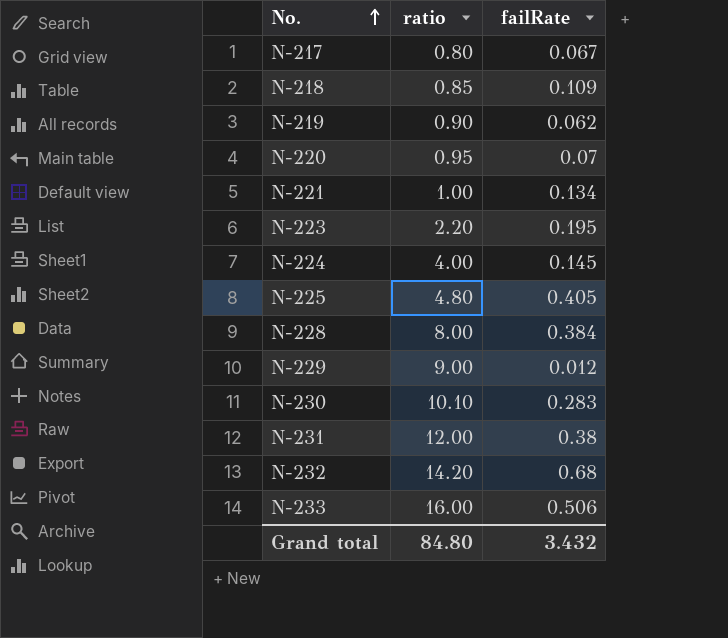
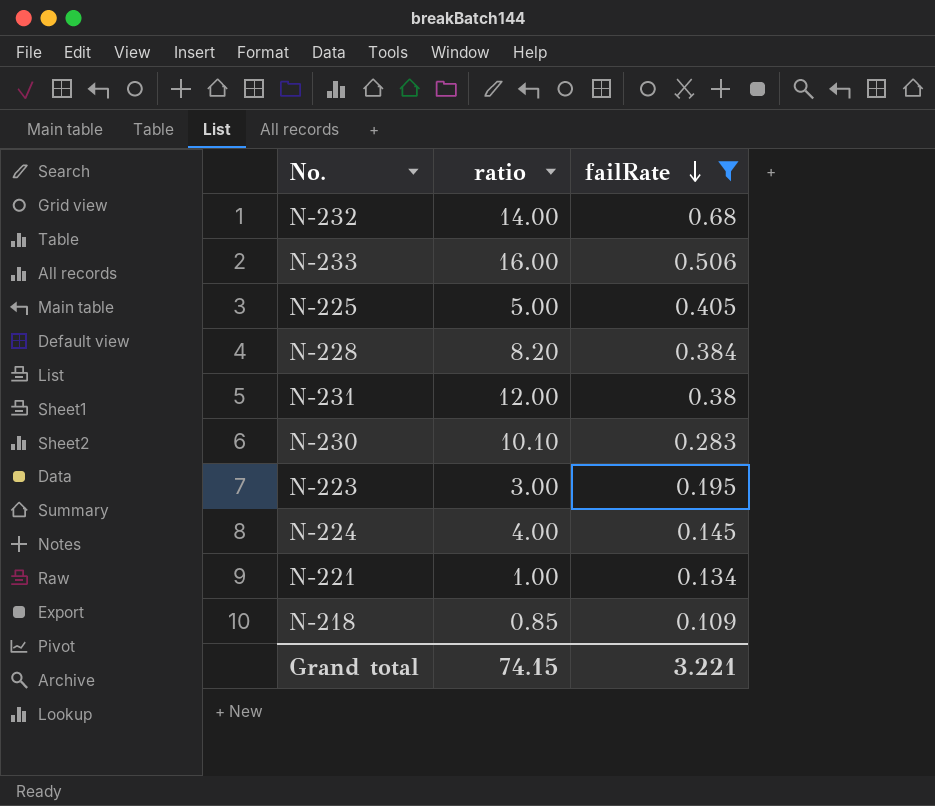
filter: none -> failRate >= 0.109
row order: No. ascending -> failRate descending
N-232 | ratio: 14.20 -> 14.00
N-225 | ratio: 4.80 -> 5.00
N-228 | ratio: 8.00 -> 8.20
N-223 | ratio: 2.20 -> 3.00
Grand total | ratio: 84.80 -> 74.15
Grand total | failRate: 3.432 -> 3.221

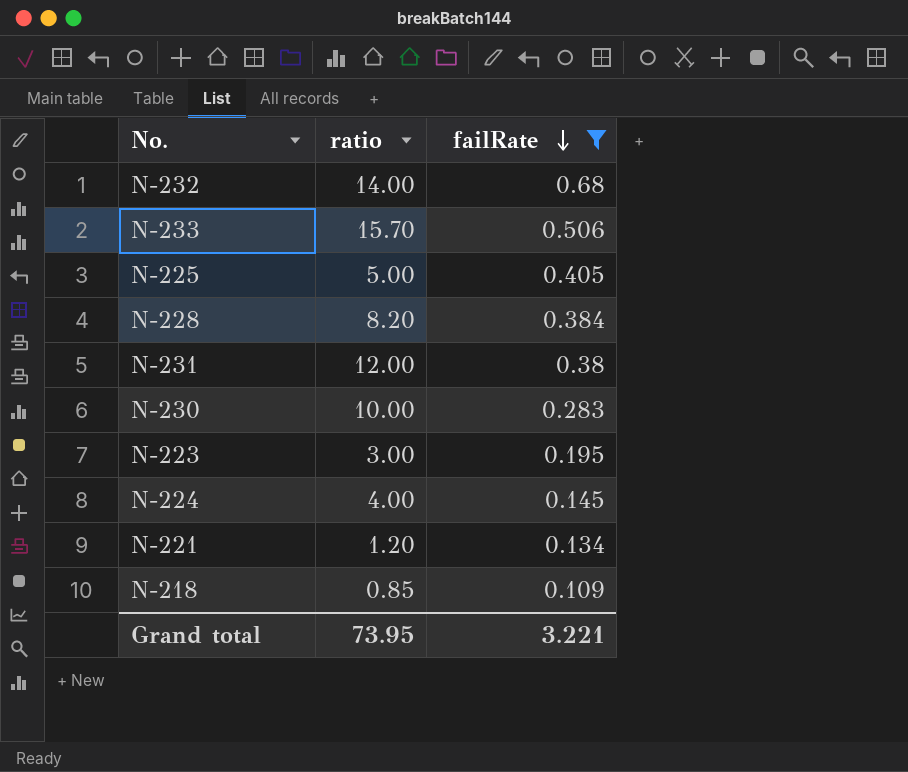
N-233 | ratio: 16.00 -> 15.70
N-230 | ratio: 10.10 -> 10.00
N-221 | ratio: 1.00 -> 1.20
Grand total | ratio: 74.15 -> 73.95

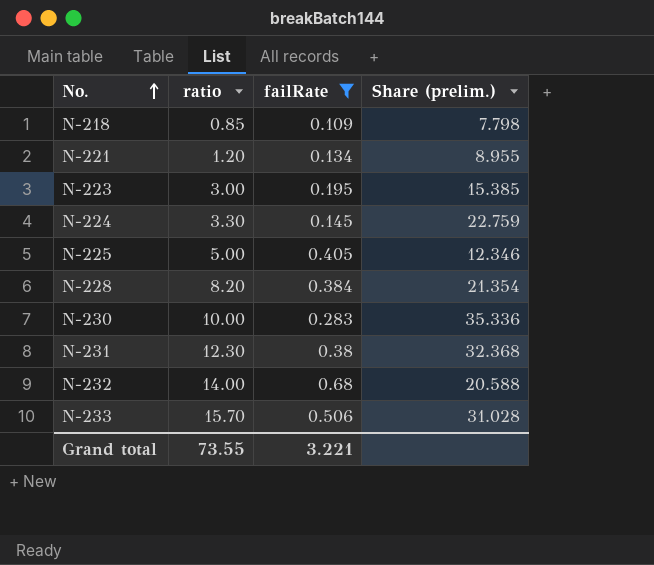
row order: failRate descending -> No. ascending
column Share (prelim.) | formula: none -> [ratio] / [failRate]
N-224 | ratio: 4.00 -> 3.30
N-231 | ratio: 12.00 -> 12.30
Grand total | ratio: 73.95 -> 73.55

